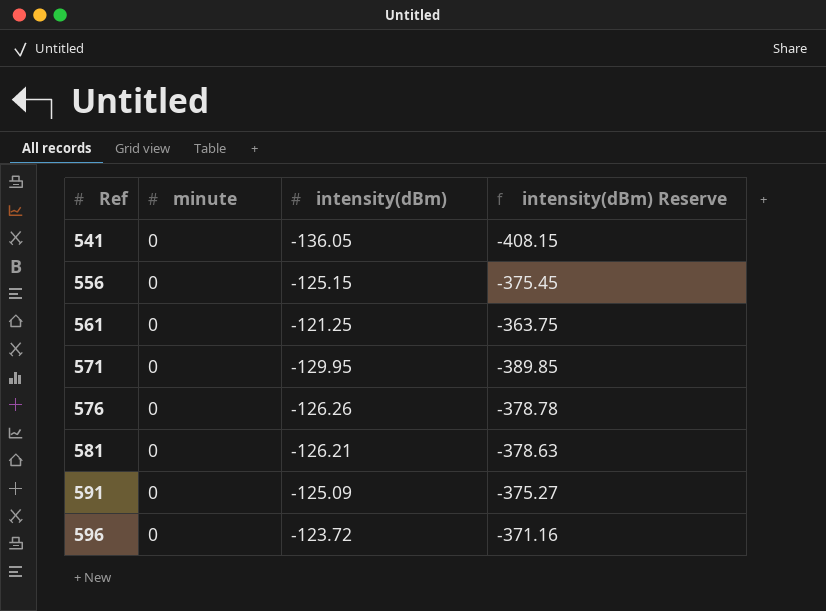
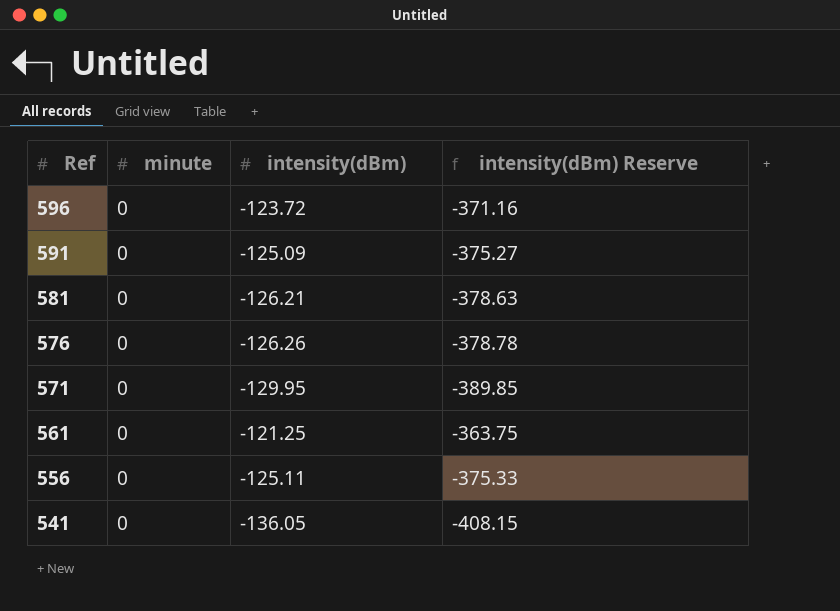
row order: Ref ascending -> Ref descending
556 | intensity(dBm): -125.15 -> -125.11
556 | intensity(dBm) Reserve: -375.45 -> -375.33

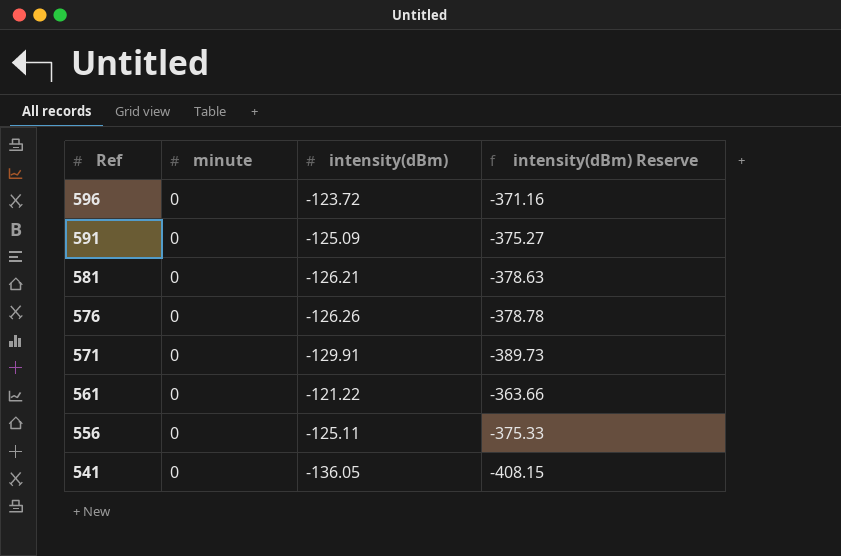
571 | intensity(dBm): -129.95 -> -129.91
571 | intensity(dBm) Reserve: -389.85 -> -389.73
561 | intensity(dBm): -121.25 -> -121.22
561 | intensity(dBm) Reserve: -363.75 -> -363.66

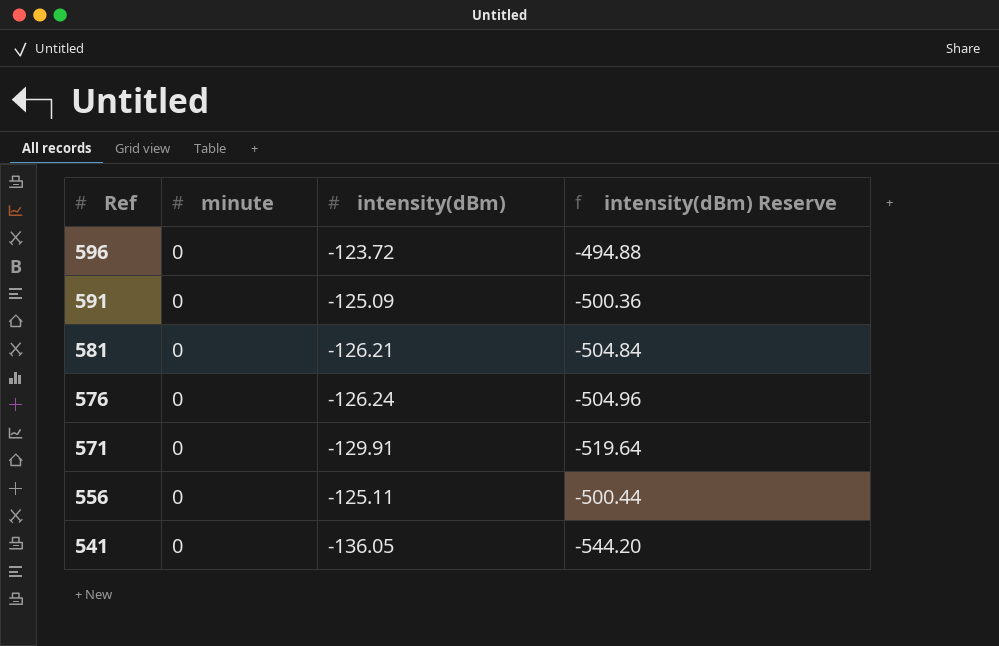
column intensity(dBm) Reserve | formula: [intensity(dBm)] * 3 -> [intensity(dBm)] * 4
row 561: 0 | -121.22 | -363.66 -> none
576 | intensity(dBm): -126.26 -> -126.24

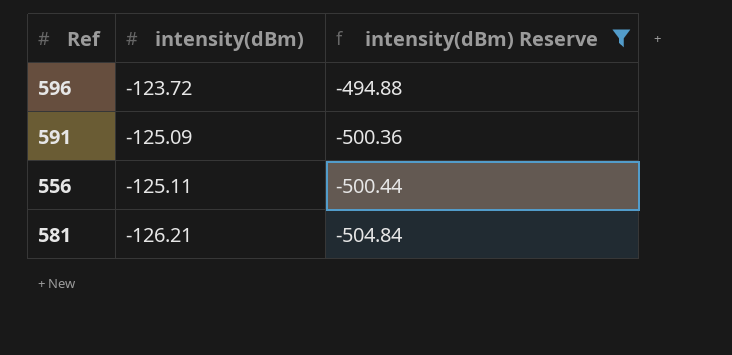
filter: none -> intensity(dBm) Reserve >= -504.84
row order: Ref descending -> intensity(dBm) descending
column minute | position: 2 -> none

